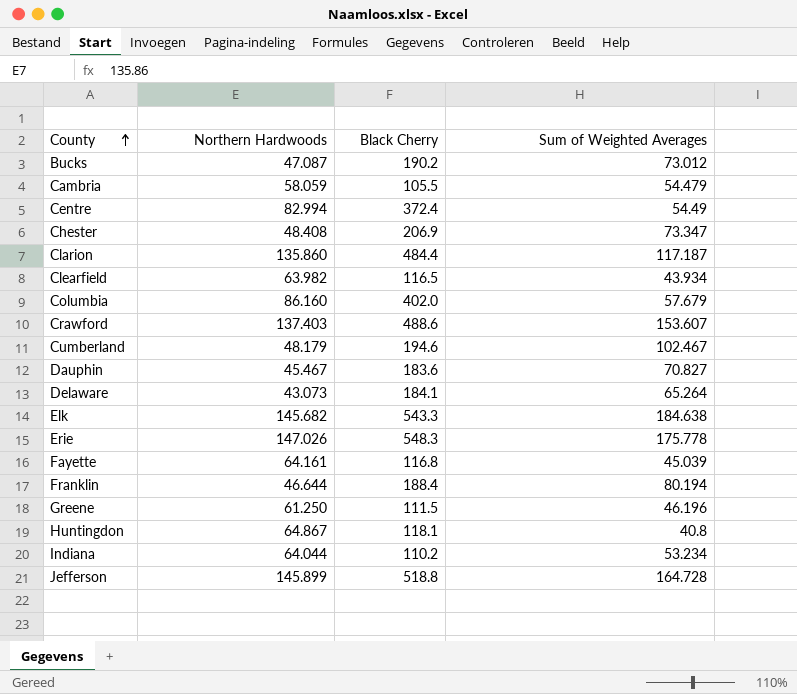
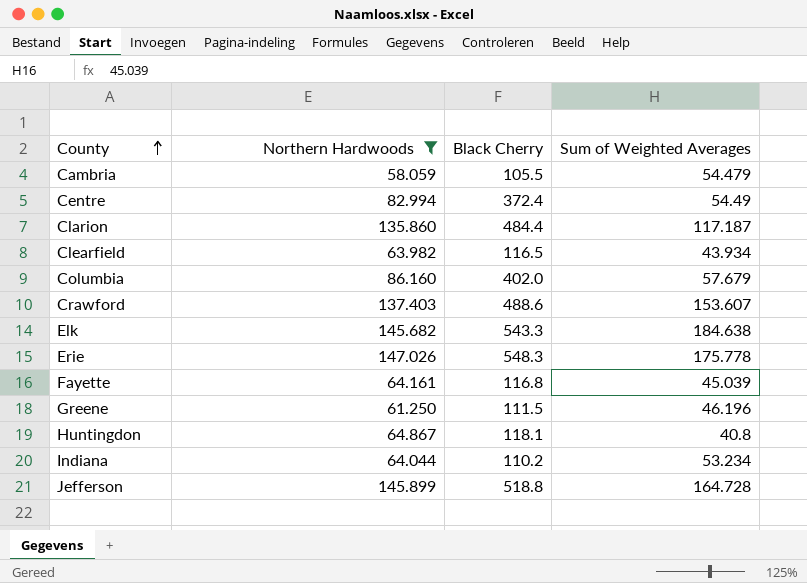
filter: none -> Northern Hardwoods >= 58.059

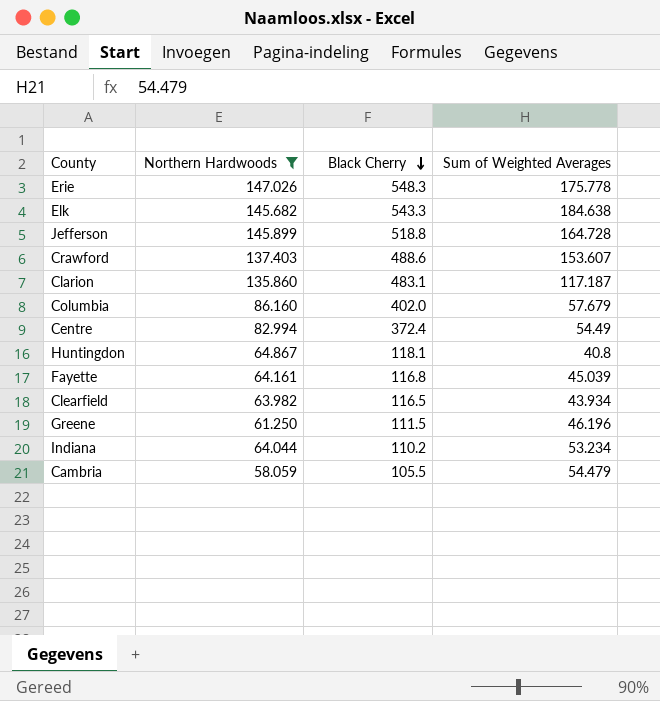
row order: County ascending -> Black Cherry descending
Clarion | Black Cherry: 484.4 -> 483.1

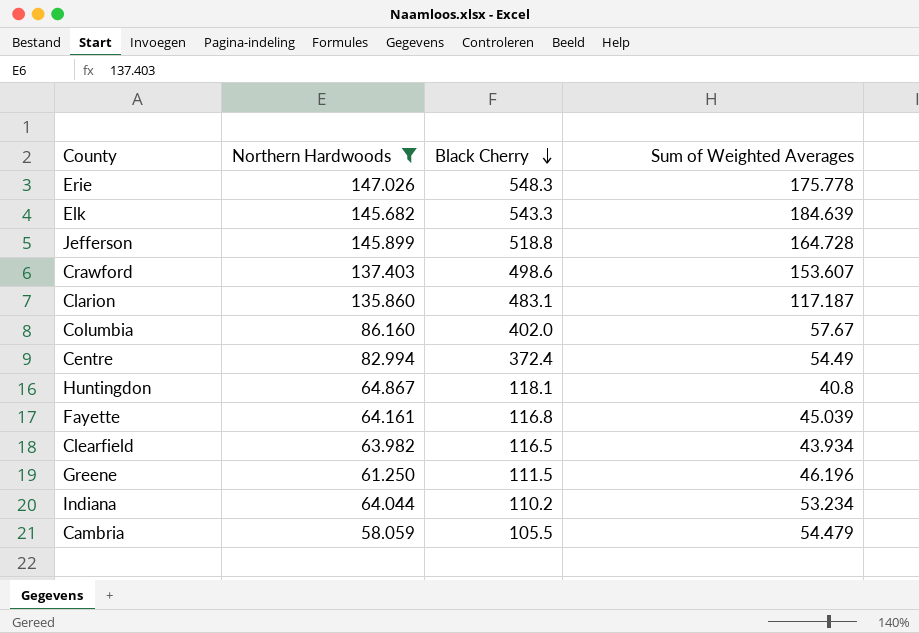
Elk | Sum of Weighted Averages: 184.638 -> 184.639
Crawford | Black Cherry: 488.6 -> 498.6
Columbia | Sum of Weighted Averages: 57.679 -> 57.67

